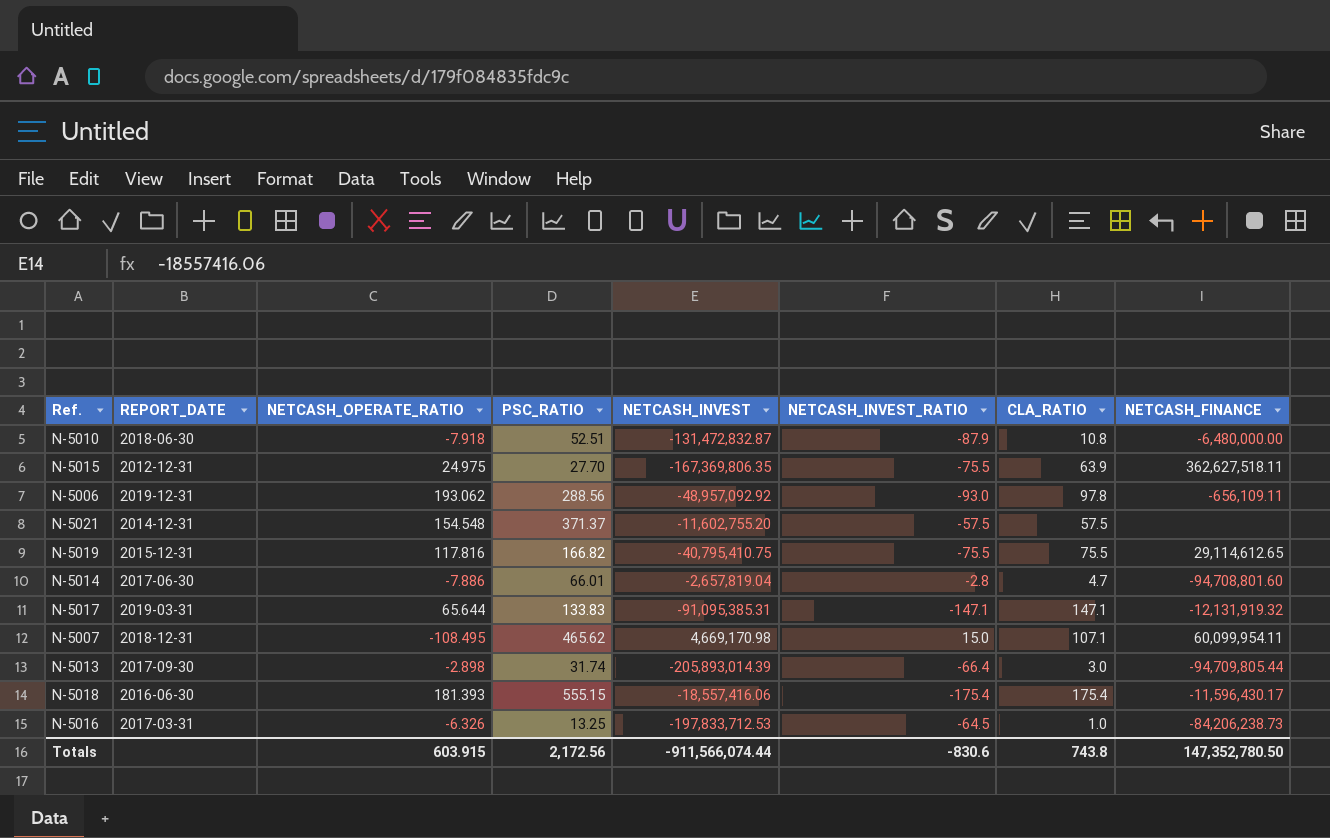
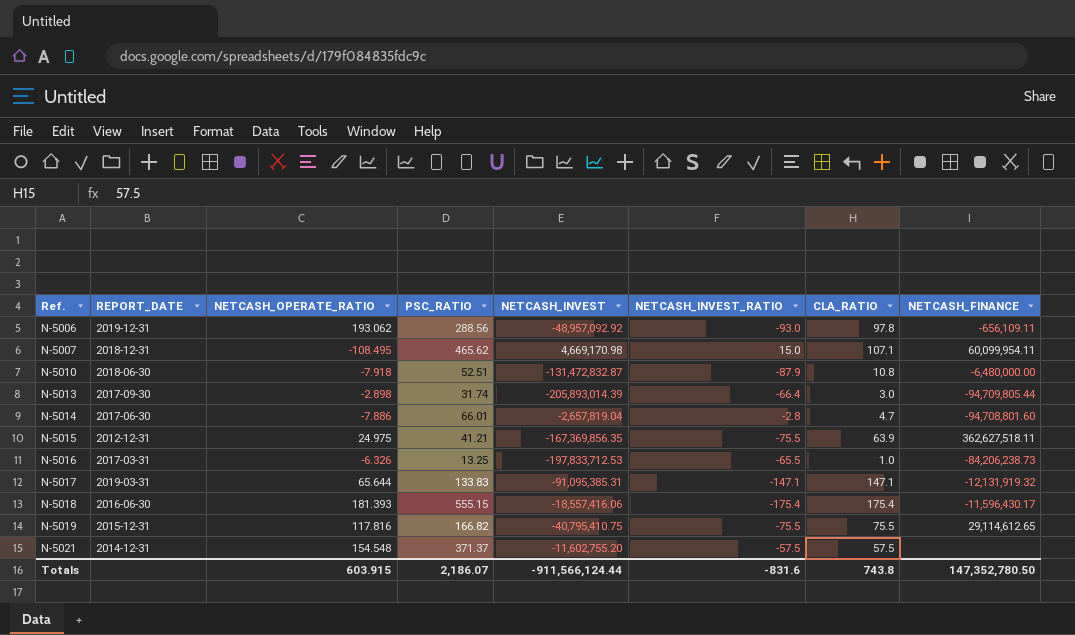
row order: none -> Ref. ascending
N-5015 | PSC_RATIO: 27.70 -> 41.21
N-5015 | NETCASH_INVEST: -167,369,806.35 -> -167,369,856.35
N-5016 | NETCASH_INVEST_RATIO: -64.5 -> -65.5
Totals | PSC_RATIO: 2,172.56 -> 2,186.07
Totals | NETCASH_INVEST: -911,566,074.44 -> -911,566,124.44
Totals | NETCASH_INVEST_RATIO: -830.6 -> -831.6

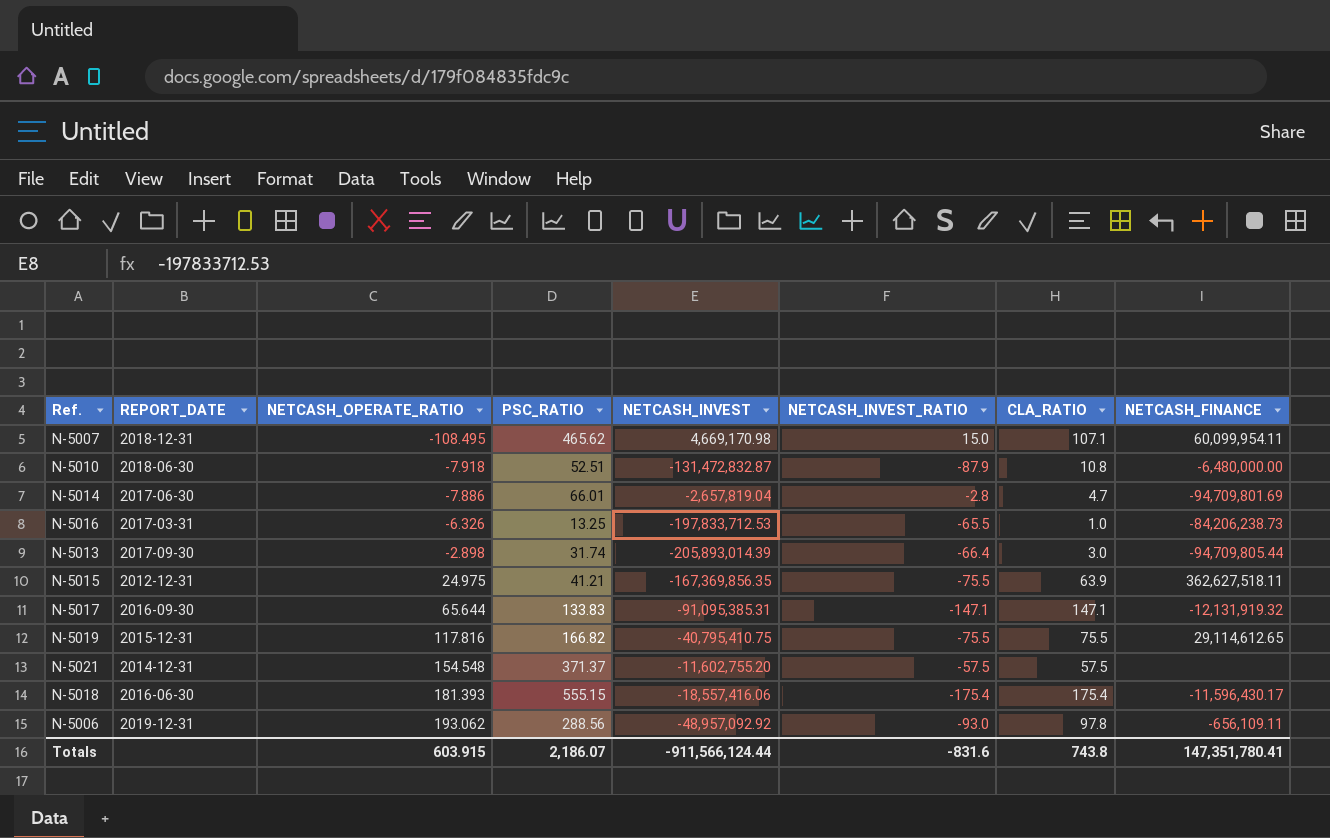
row order: Ref. ascending -> NETCASH_OPERATE_RATIO ascending
N-5014 | NETCASH_FINANCE: -94,708,801.60 -> -94,709,801.69
N-5017 | REPORT_DATE: 2019-03-31 -> 2016-09-30
Totals | NETCASH_FINANCE: 147,352,780.50 -> 147,351,780.41

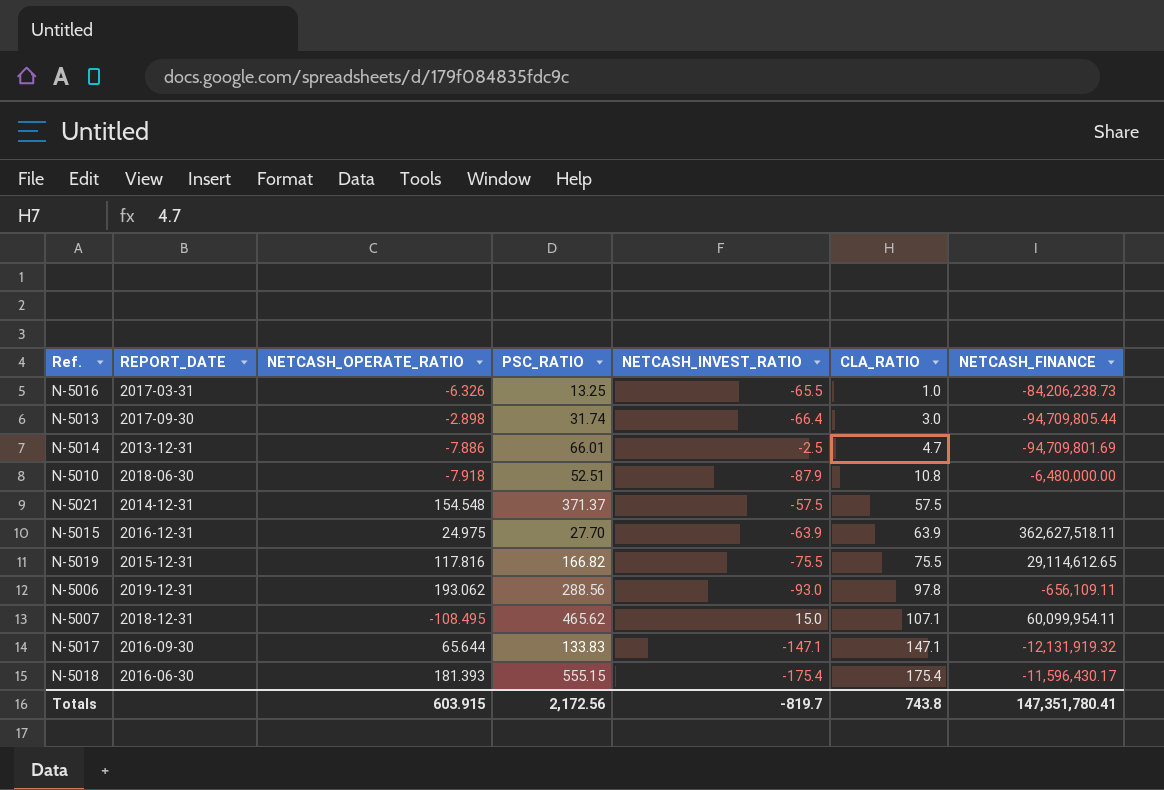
row order: NETCASH_OPERATE_RATIO ascending -> CLA_RATIO ascending
column NETCASH_INVEST | position: 5 -> none
N-5014 | REPORT_DATE: 2017-06-30 -> 2013-12-31
N-5014 | NETCASH_INVEST_RATIO: -2.8 -> -2.5
N-5015 | REPORT_DATE: 2012-12-31 -> 2016-12-31
N-5015 | PSC_RATIO: 41.21 -> 27.70
N-5015 | NETCASH_INVEST_RATIO: -75.5 -> -63.9
Totals | PSC_RATIO: 2,186.07 -> 2,172.56
Totals | NETCASH_INVEST_RATIO: -831.6 -> -819.7

